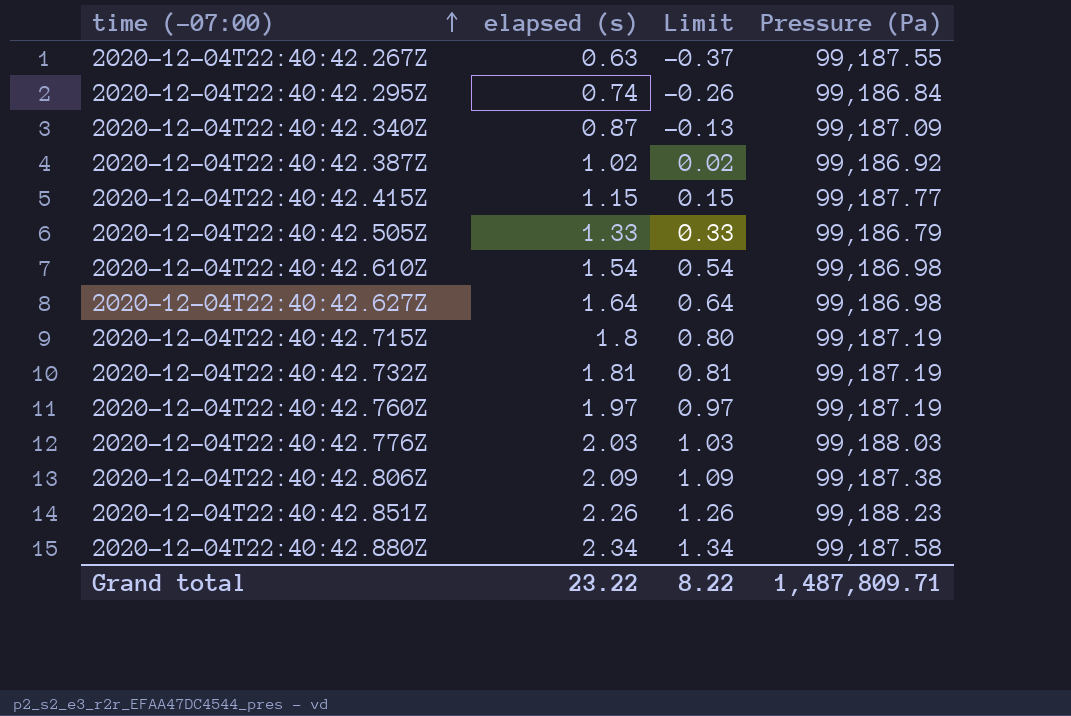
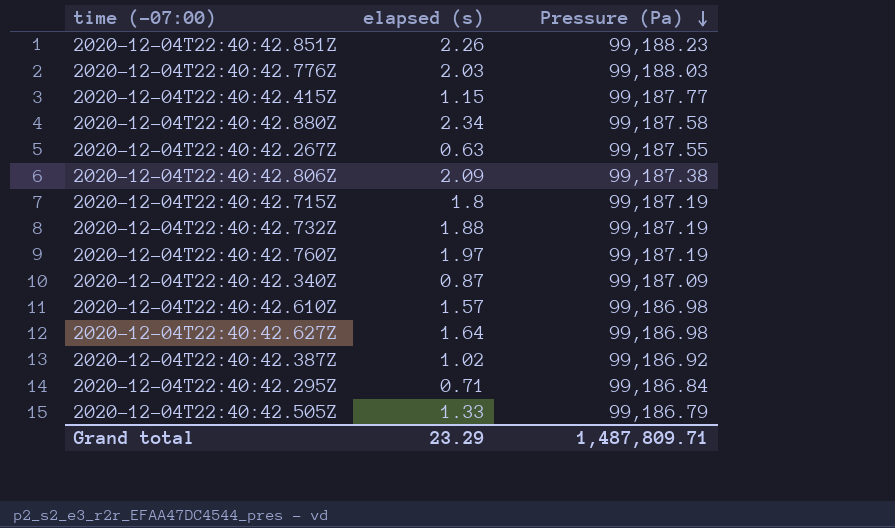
row order: time (-07:00) ascending -> Pressure (Pa) descending
column Limit | formula: [elapsed (s)] - 1 -> none
2020-12-04T22:40:42.732Z | elapsed (s): 1.81 -> 1.88
2020-12-04T22:40:42.610Z | elapsed (s): 1.54 -> 1.57
2020-12-04T22:40:42.295Z | elapsed (s): 0.74 -> 0.71
Grand total | elapsed (s): 23.22 -> 23.29

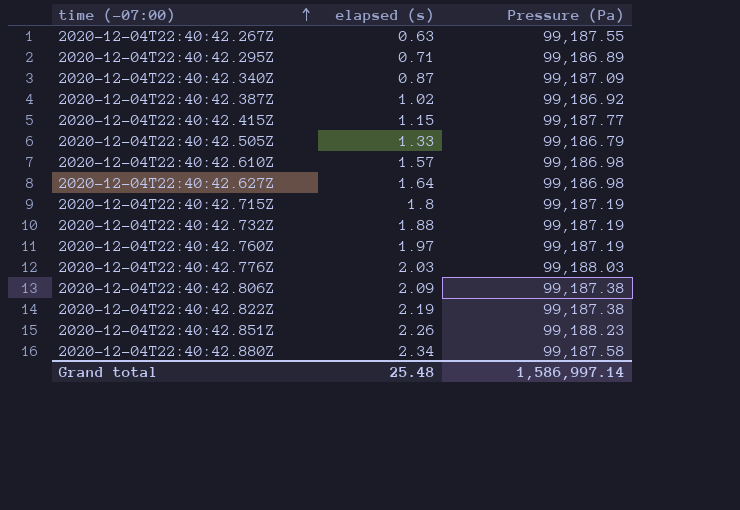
row order: Pressure (Pa) descending -> time (-07:00) ascending
2020-12-04T22:40:42.295Z | Pressure (Pa): 99,186.84 -> 99,186.89
row 2020-12-04T22:40:42.822Z: none -> 2.19 | 99,187.38
Grand total | elapsed (s): 23.29 -> 25.48
Grand total | Pressure (Pa): 1,487,809.71 -> 1,586,997.14

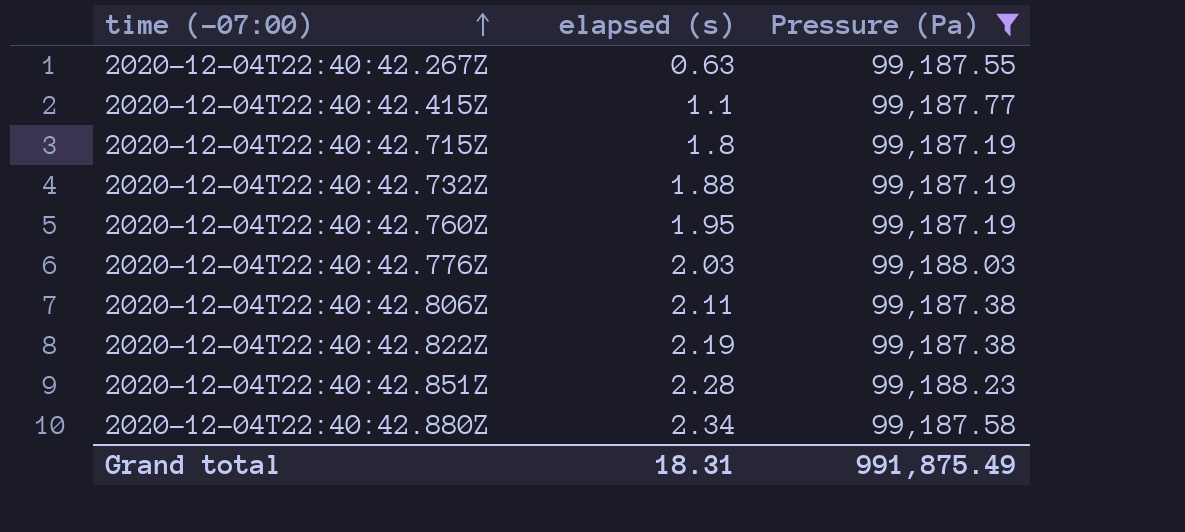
filter: none -> Pressure (Pa) >= 99,187.19
2020-12-04T22:40:42.415Z | elapsed (s): 1.15 -> 1.1
2020-12-04T22:40:42.760Z | elapsed (s): 1.97 -> 1.95
2020-12-04T22:40:42.806Z | elapsed (s): 2.09 -> 2.11
2020-12-04T22:40:42.851Z | elapsed (s): 2.26 -> 2.28
Grand total | elapsed (s): 25.48 -> 18.31
Grand total | Pressure (Pa): 1,586,997.14 -> 991,875.49

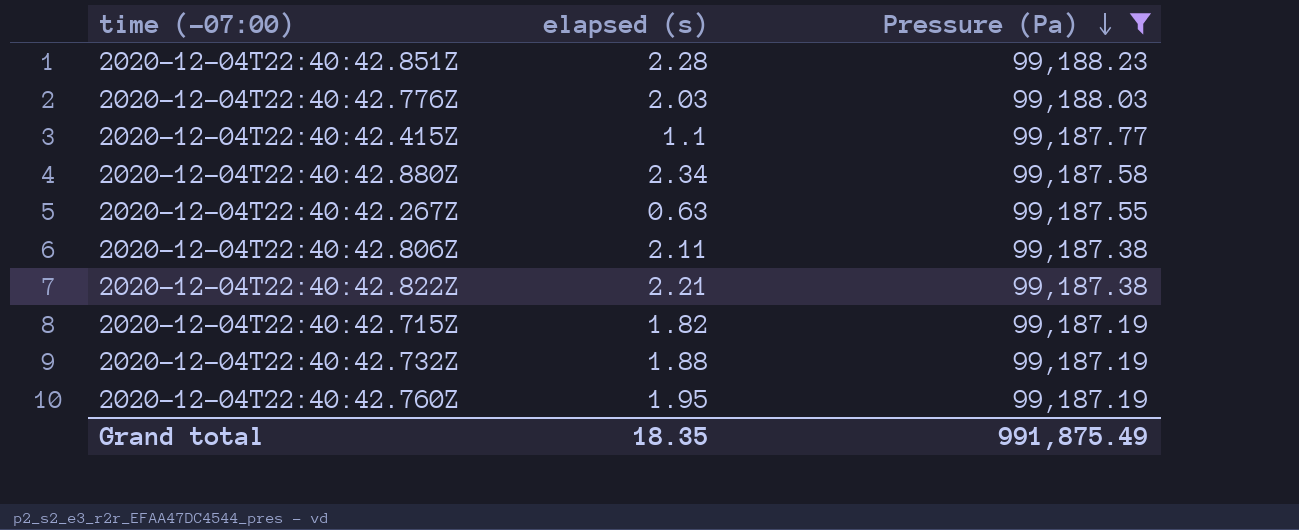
row order: time (-07:00) ascending -> Pressure (Pa) descending
2020-12-04T22:40:42.822Z | elapsed (s): 2.19 -> 2.21
2020-12-04T22:40:42.715Z | elapsed (s): 1.8 -> 1.82
Grand total | elapsed (s): 18.31 -> 18.35

